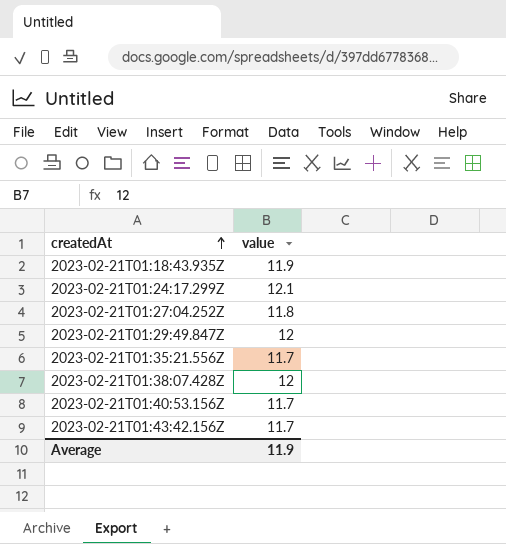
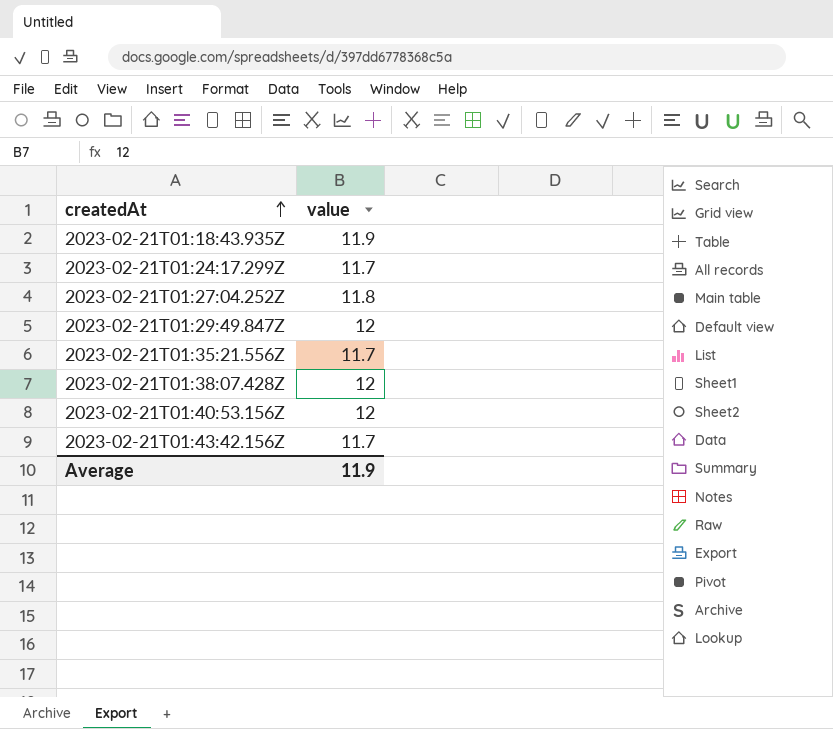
2023-02-21T01:24:17.299Z | value: 12.1 -> 11.7
2023-02-21T01:40:53.156Z | value: 11.7 -> 12

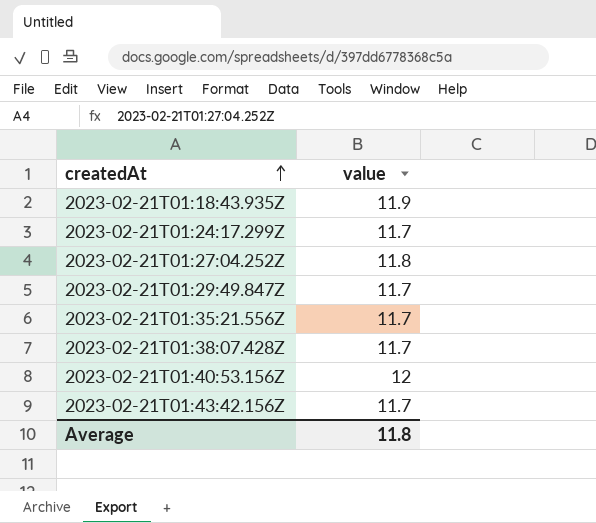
2023-02-21T01:29:49.847Z | value: 12 -> 11.7
2023-02-21T01:38:07.428Z | value: 12 -> 11.7
Average | value: 11.9 -> 11.8

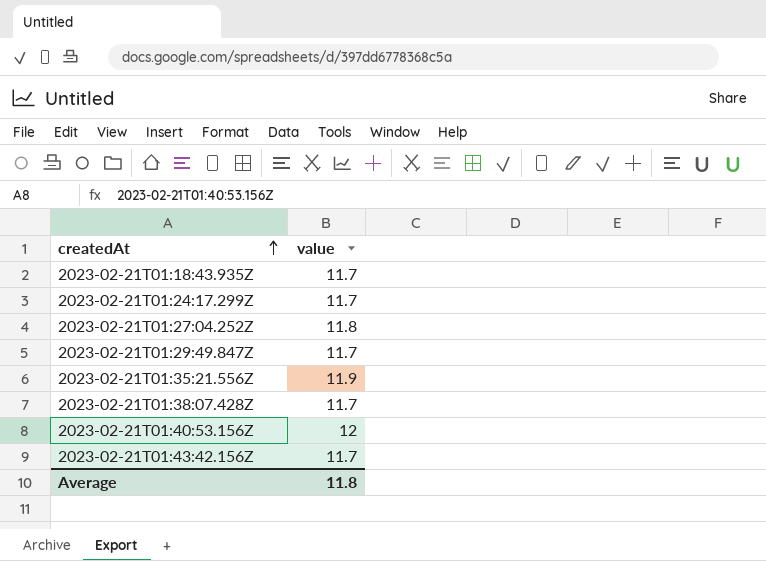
2023-02-21T01:18:43.935Z | value: 11.9 -> 11.7
2023-02-21T01:35:21.556Z | value: 11.7 -> 11.9

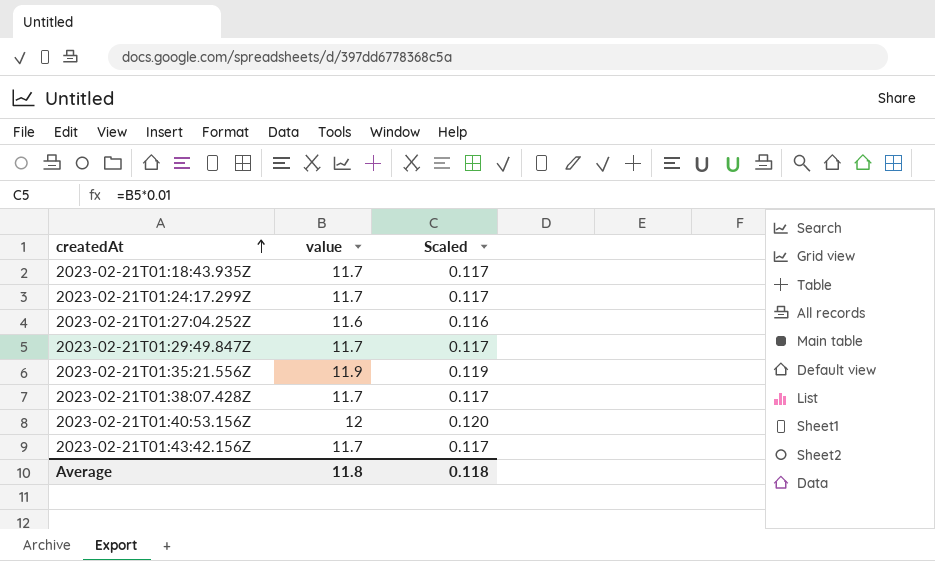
column Scaled | formula: none -> [value] * 0.01
2023-02-21T01:27:04.252Z | value: 11.8 -> 11.6

